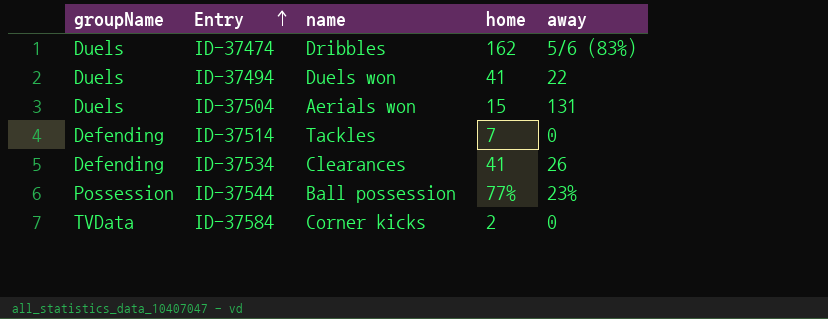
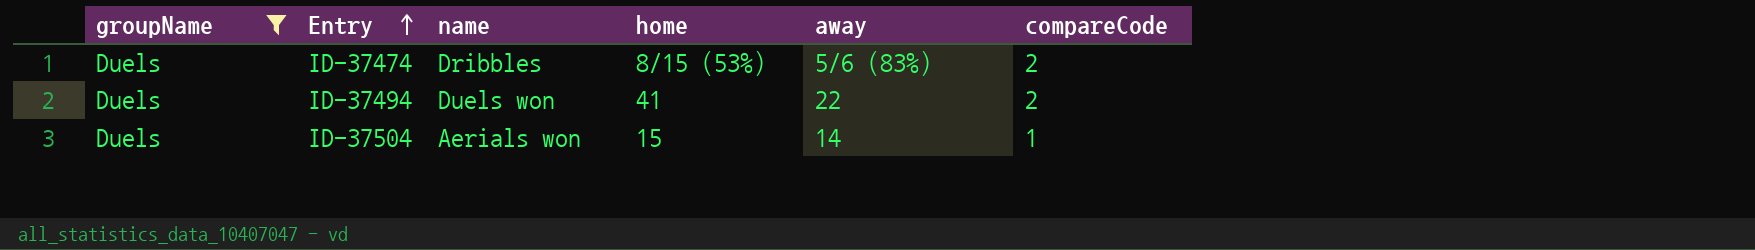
filter: none -> groupName = Duels
column compareCode | position: none -> 6
ID-37474 | home: 162 -> 8/15 (53%)
ID-37504 | away: 131 -> 14

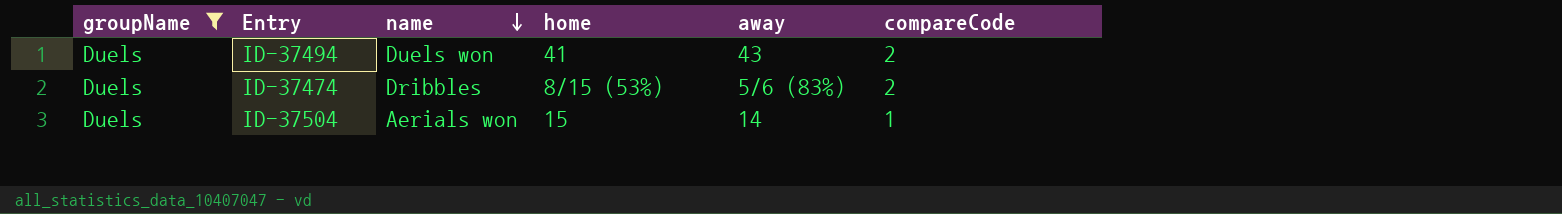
row order: Entry ascending -> name descending
ID-37494 | away: 22 -> 43

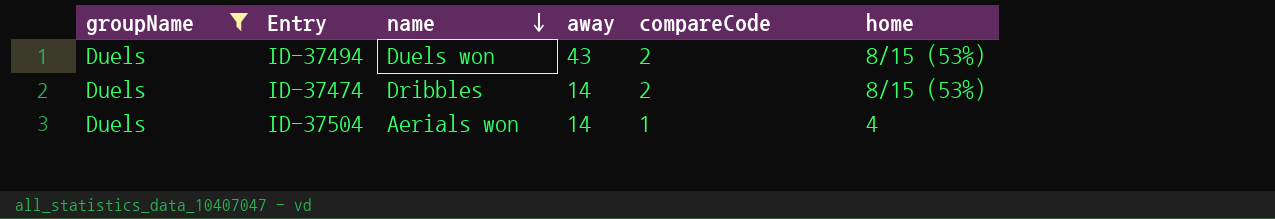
column home | position: 4 -> 6
ID-37494 | home: 41 -> 8/15 (53%)
ID-37474 | away: 5/6 (83%) -> 14
ID-37504 | home: 15 -> 4

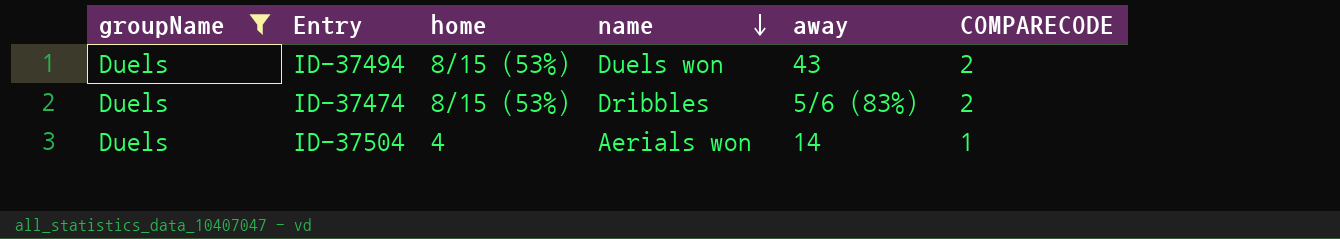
column home | position: 6 -> 3
column name: compareCode -> COMPARECODE
ID-37474 | away: 14 -> 5/6 (83%)

